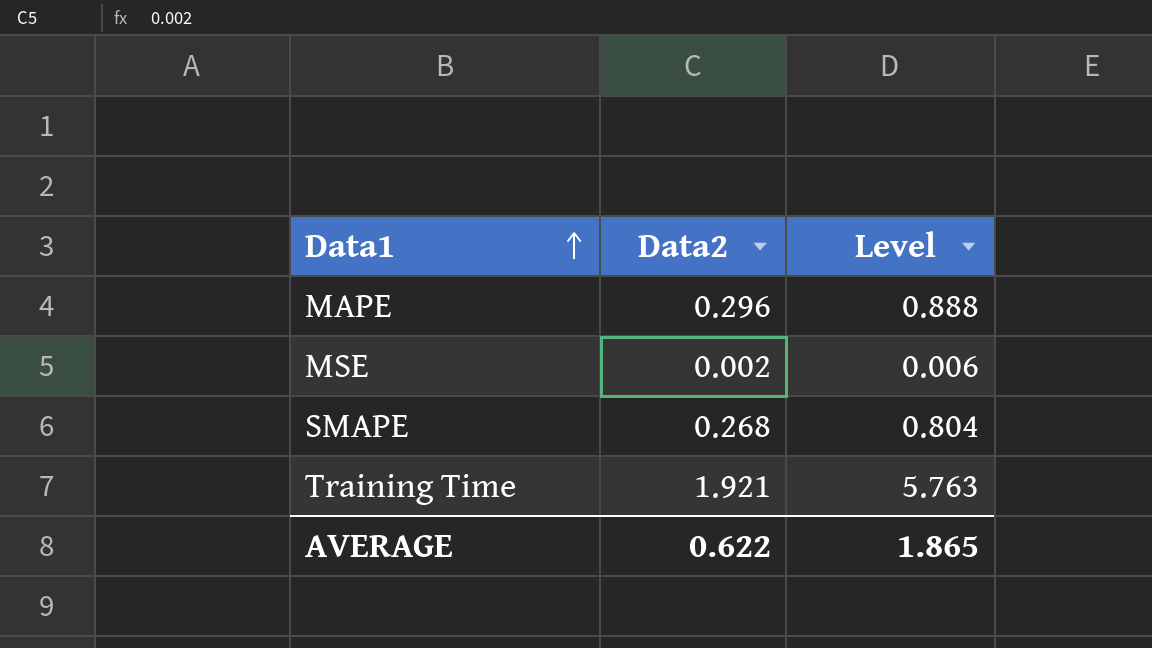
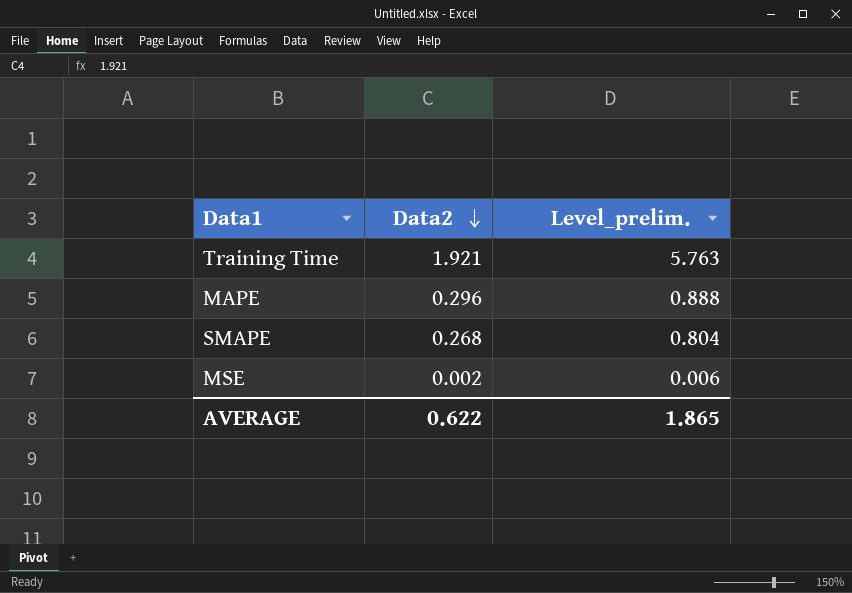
row order: Data1 ascending -> Data2 descending
column name: Level -> Level_prelim.

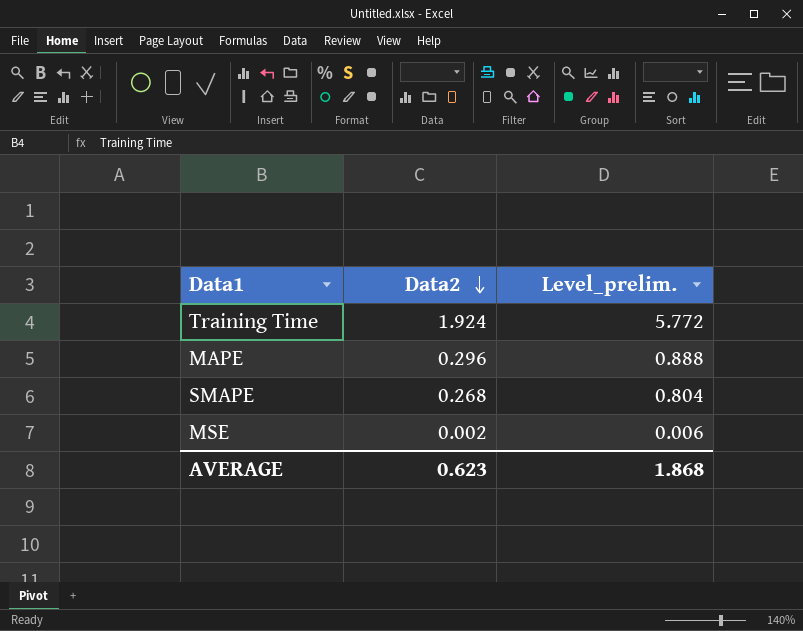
Training Time | Data2: 1.921 -> 1.924
Training Time | Level_prelim.: 5.763 -> 5.772
AVERAGE | Data2: 0.622 -> 0.623
AVERAGE | Level_prelim.: 1.865 -> 1.868

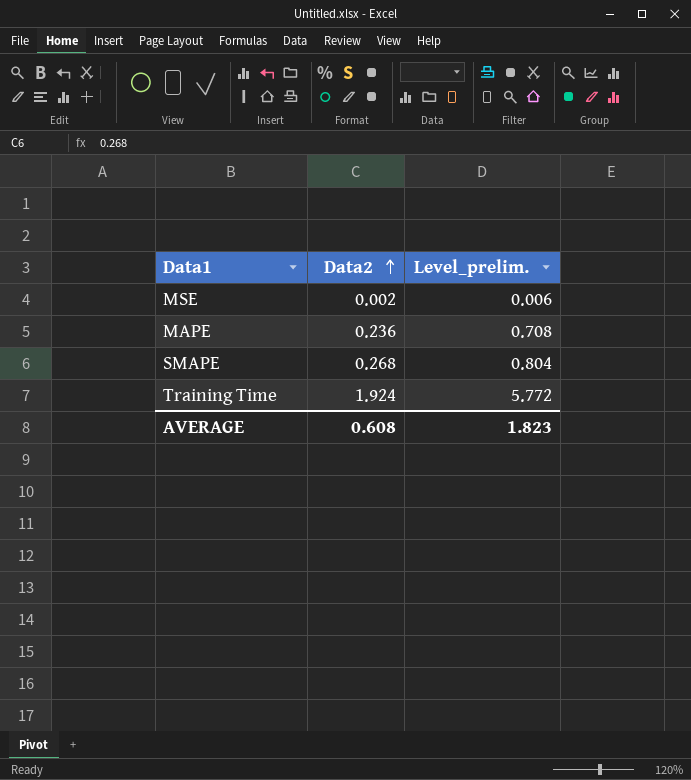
row order: Data2 descending -> Data2 ascending
MAPE | Data2: 0.296 -> 0.236
MAPE | Level_prelim.: 0.888 -> 0.708
AVERAGE | Data2: 0.623 -> 0.608
AVERAGE | Level_prelim.: 1.868 -> 1.823

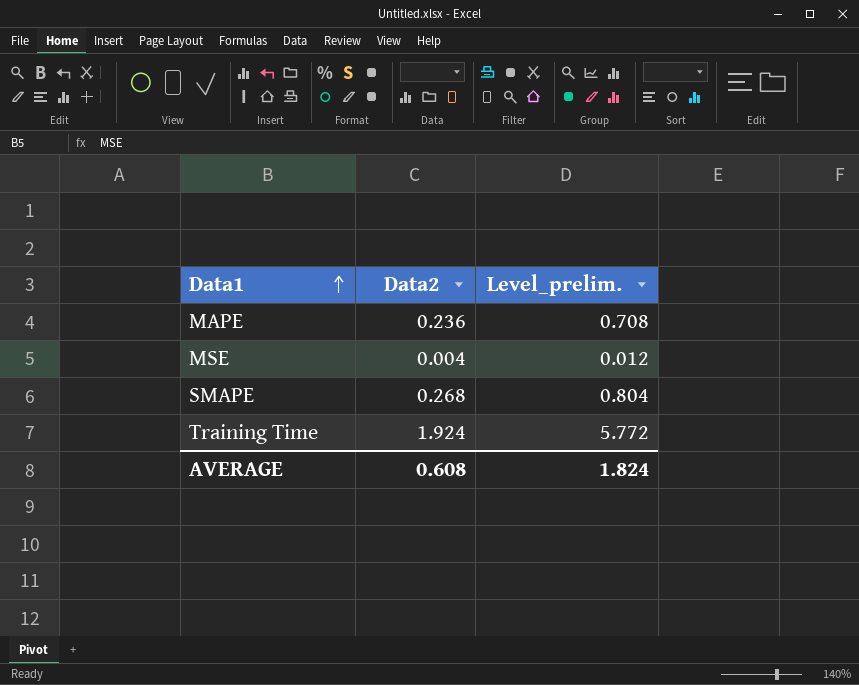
row order: Data2 ascending -> Data1 ascending
MSE | Data2: 0.002 -> 0.004
MSE | Level_prelim.: 0.006 -> 0.012
AVERAGE | Level_prelim.: 1.823 -> 1.824

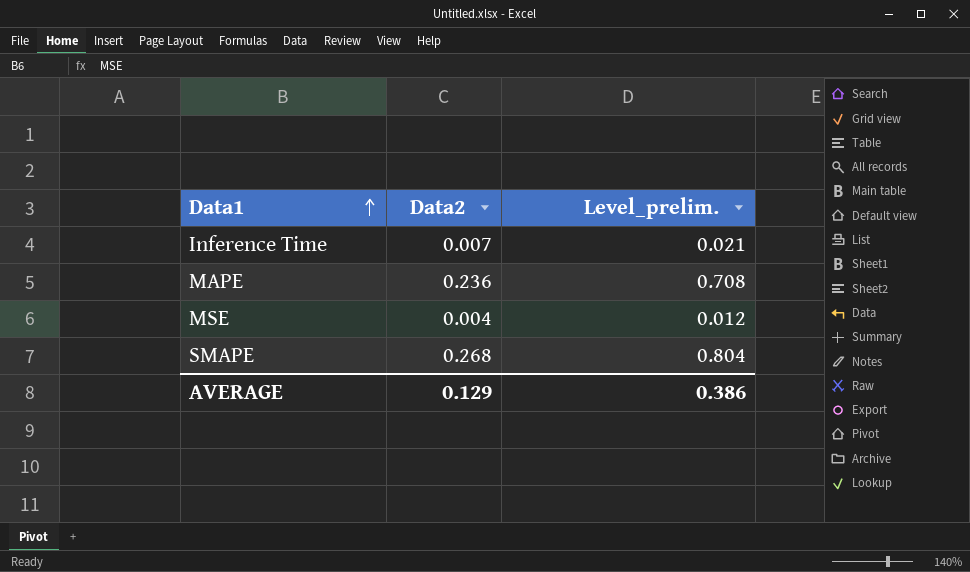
row Training Time: 1.924 | 5.772 -> none
row Inference Time: none -> 0.007 | 0.021
AVERAGE | Data2: 0.608 -> 0.129
AVERAGE | Level_prelim.: 1.824 -> 0.386

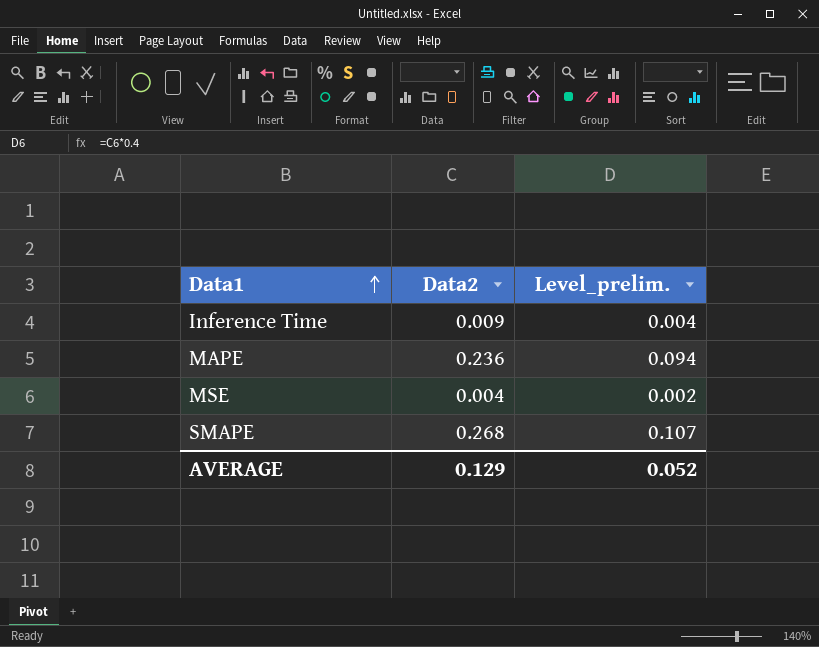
column Level_prelim. | formula: [Data2] * 3 -> [Data2] * 0.4
Inference Time | Data2: 0.007 -> 0.009
AVERAGE | Level_prelim.: 0.386 -> 0.052

